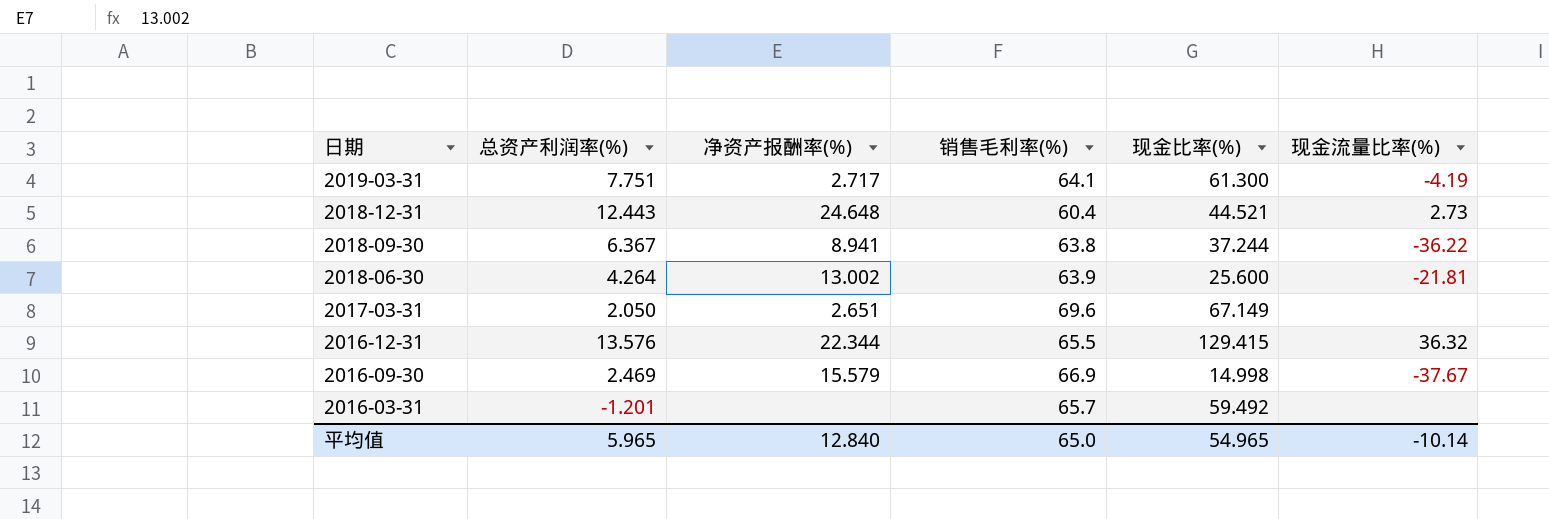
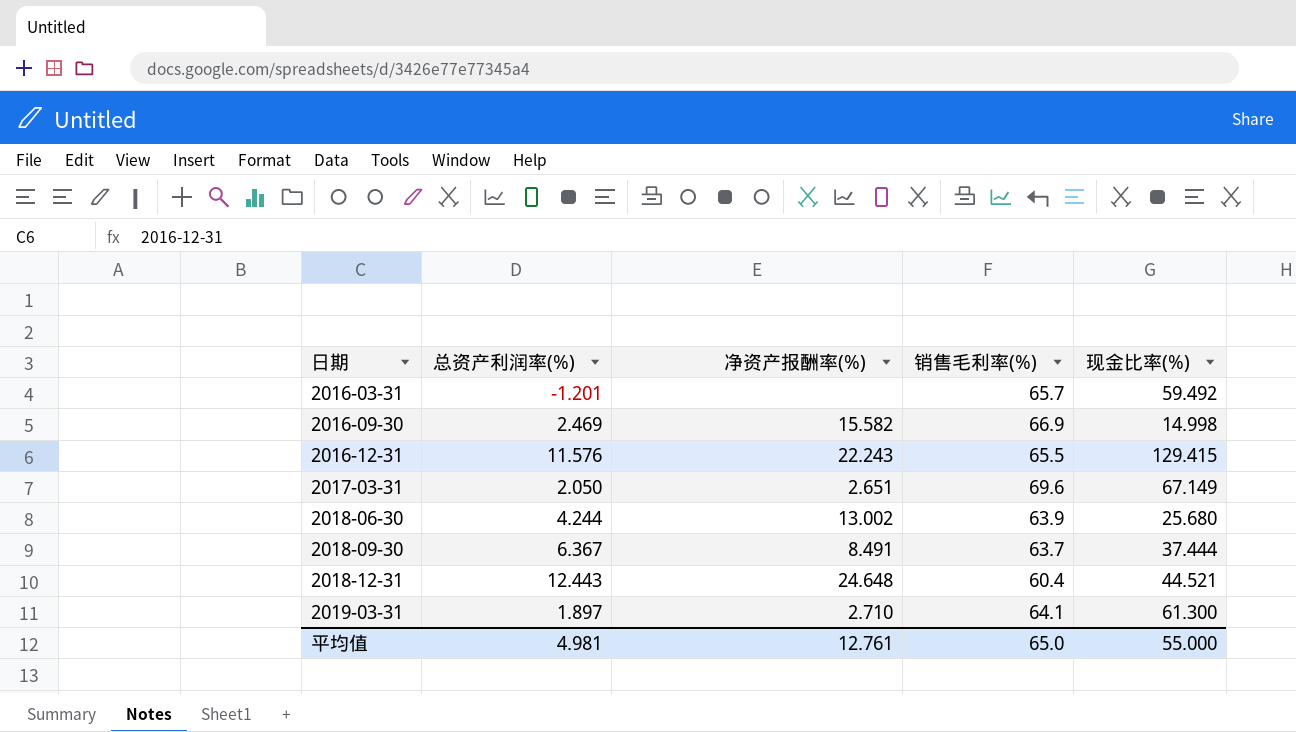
row order: 日期 descending -> 日期 ascending
column 现金流量比率(%) | position: 6 -> none
2016-09-30 | 净资产报酬率(%): 15.579 -> 15.582
2016-12-31 | 总资产利润率(%): 13.576 -> 11.576
2016-12-31 | 净资产报酬率(%): 22.344 -> 22.243
2018-06-30 | 总资产利润率(%): 4.264 -> 4.244
2018-06-30 | 现金比率(%): 25.600 -> 25.680
2018-09-30 | 净资产报酬率(%): 8.941 -> 8.491
2018-09-30 | 销售毛利率(%): 63.8 -> 63.7
2018-09-30 | 现金比率(%): 37.244 -> 37.444
2019-03-31 | 总资产利润率(%): 7.751 -> 1.897
2019-03-31 | 净资产报酬率(%): 2.717 -> 2.710
平均值 | 总资产利润率(%): 5.965 -> 4.981
平均值 | 净资产报酬率(%): 12.840 -> 12.761
平均值 | 现金比率(%): 54.965 -> 55.000

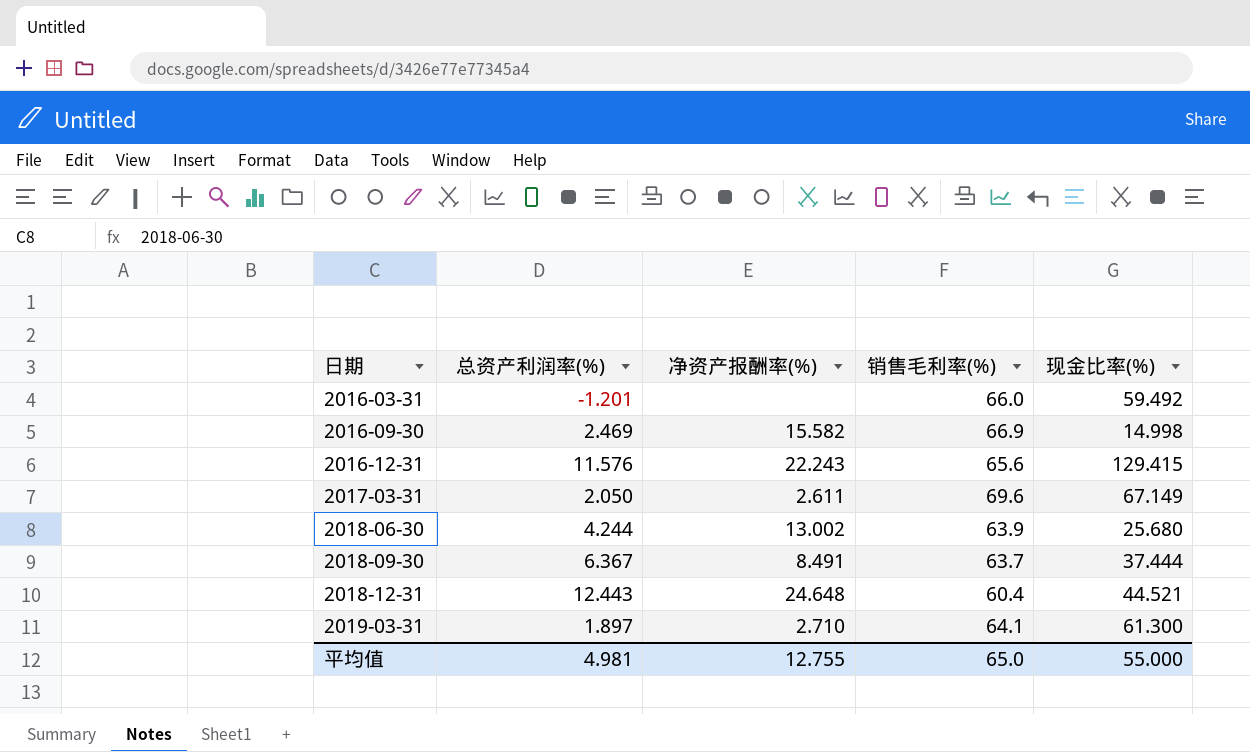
2016-03-31 | 销售毛利率(%): 65.7 -> 66.0
2016-12-31 | 销售毛利率(%): 65.5 -> 65.6
2017-03-31 | 净资产报酬率(%): 2.651 -> 2.611
平均值 | 净资产报酬率(%): 12.761 -> 12.755

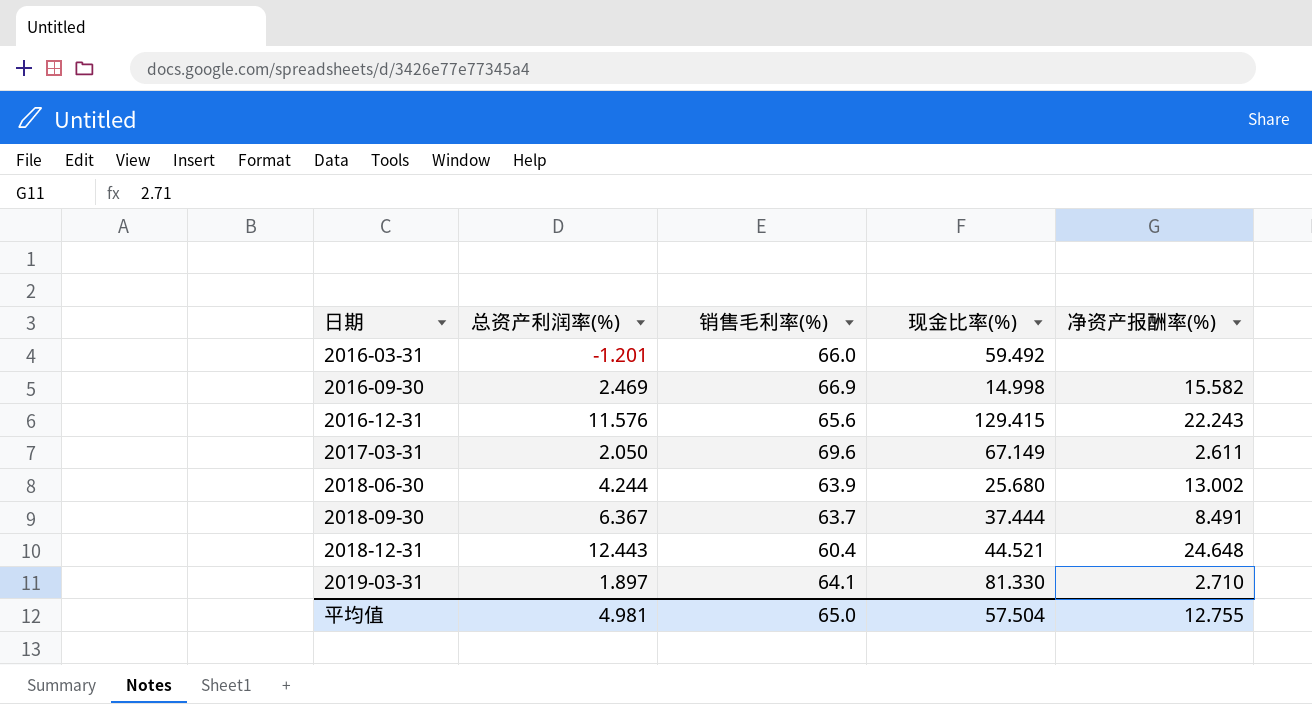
column 净资产报酬率(%) | position: 3 -> 5
2019-03-31 | 现金比率(%): 61.300 -> 81.330
平均值 | 现金比率(%): 55.000 -> 57.504

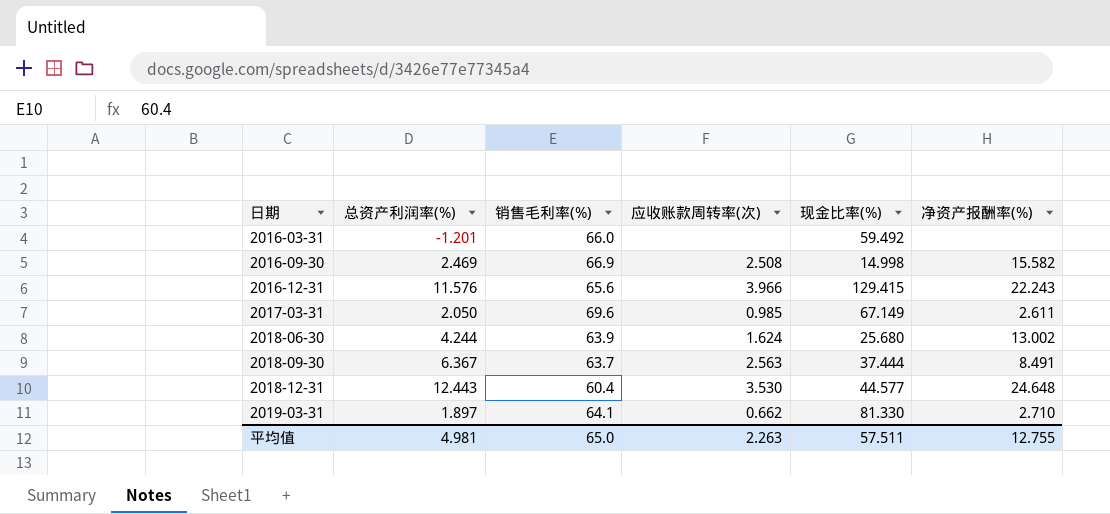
column 应收账款周转率(次) | position: none -> 4
2018-12-31 | 现金比率(%): 44.521 -> 44.577
平均值 | 现金比率(%): 57.504 -> 57.511

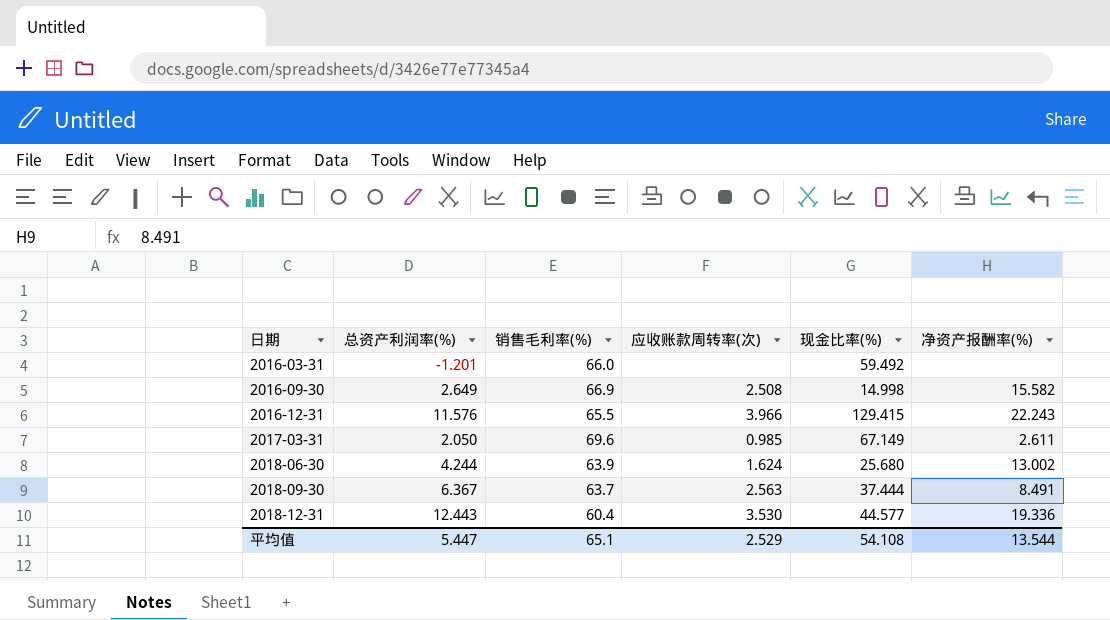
row 2019-03-31: 1.897 | 64.1 | 0.662 | 81.330 | 2.710 -> none
2016-09-30 | 总资产利润率(%): 2.469 -> 2.649
2016-12-31 | 销售毛利率(%): 65.6 -> 65.5
2018-12-31 | 净资产报酬率(%): 24.648 -> 19.336
平均值 | 总资产利润率(%): 4.981 -> 5.447
平均值 | 销售毛利率(%): 65.0 -> 65.1
平均值 | 应收账款周转率(次): 2.263 -> 2.529
平均值 | 现金比率(%): 57.511 -> 54.108
平均值 | 净资产报酬率(%): 12.755 -> 13.544

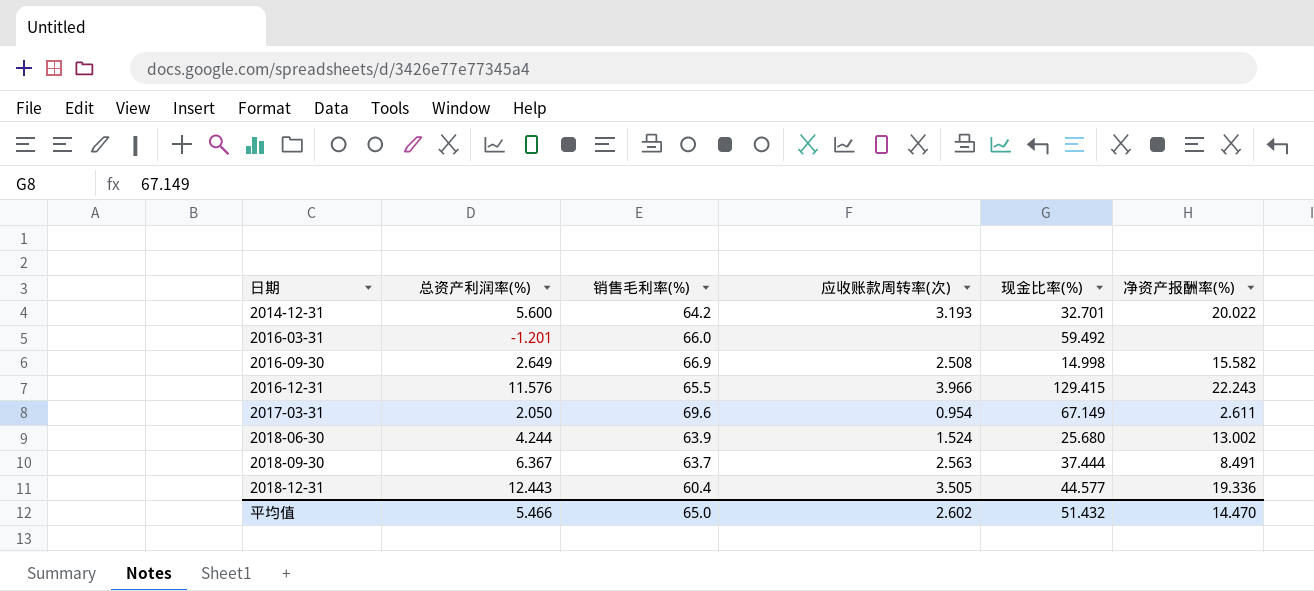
row 2014-12-31: none -> 5.600 | 64.2 | 3.193 | 32.701 | 20.022
2017-03-31 | 应收账款周转率(次): 0.985 -> 0.954
2018-06-30 | 应收账款周转率(次): 1.624 -> 1.524
2018-12-31 | 应收账款周转率(次): 3.530 -> 3.505
平均值 | 总资产利润率(%): 5.447 -> 5.466
平均值 | 销售毛利率(%): 65.1 -> 65.0
平均值 | 应收账款周转率(次): 2.529 -> 2.602
平均值 | 现金比率(%): 54.108 -> 51.432
平均值 | 净资产报酬率(%): 13.544 -> 14.470

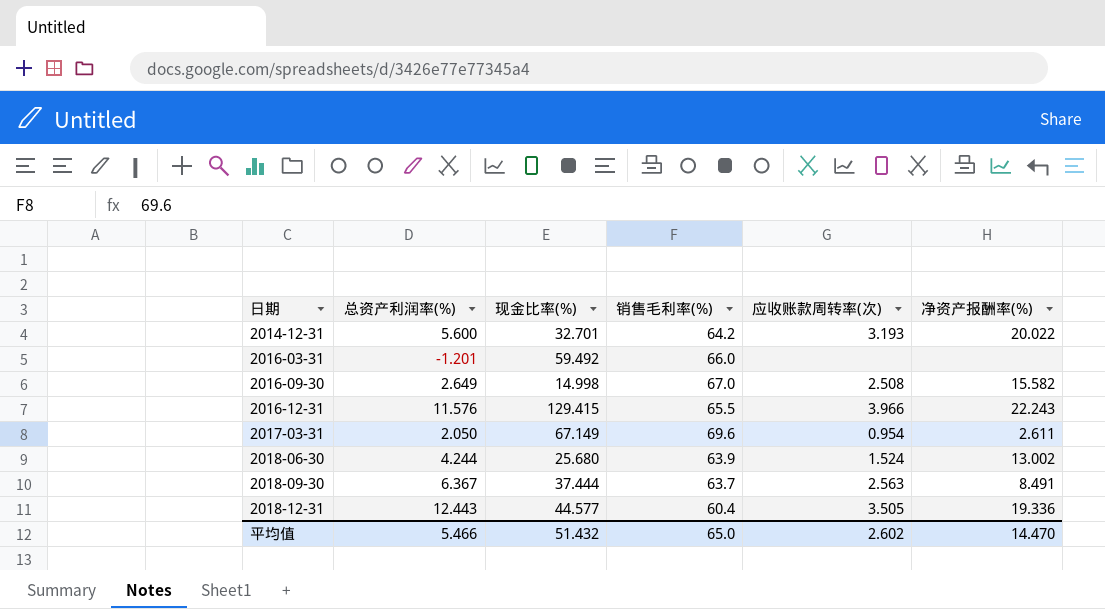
column 现金比率(%) | position: 5 -> 3
2016-09-30 | 销售毛利率(%): 66.9 -> 67.0

